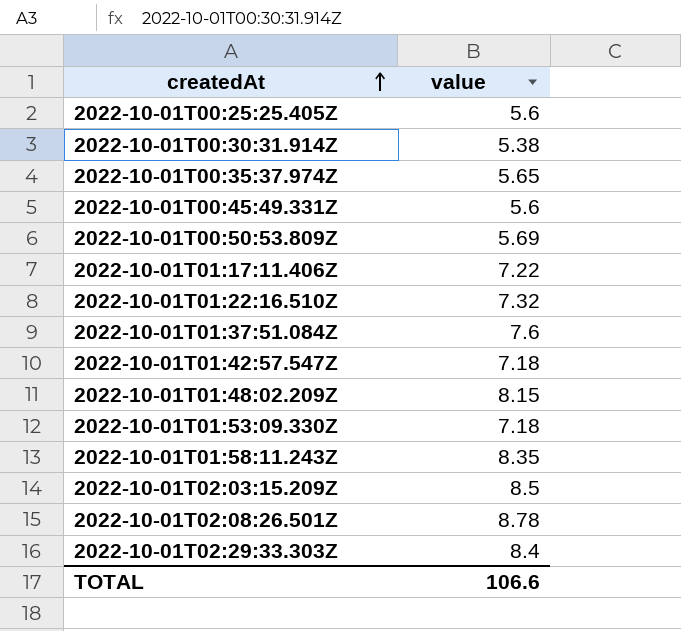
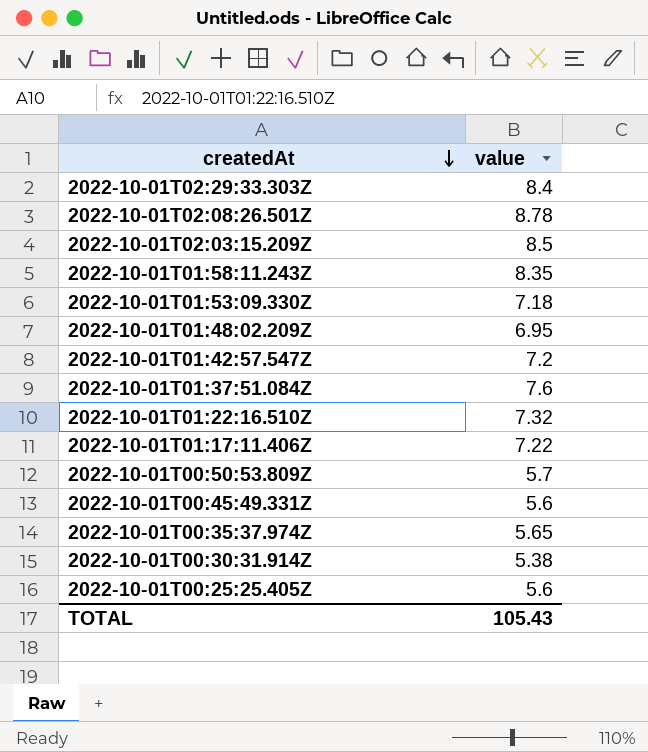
row order: createdAt ascending -> createdAt descending
2022-10-01T01:48:02.209Z | value: 8.15 -> 6.95
2022-10-01T01:42:57.547Z | value: 7.18 -> 7.2
2022-10-01T00:50:53.809Z | value: 5.69 -> 5.7
TOTAL | value: 106.6 -> 105.43

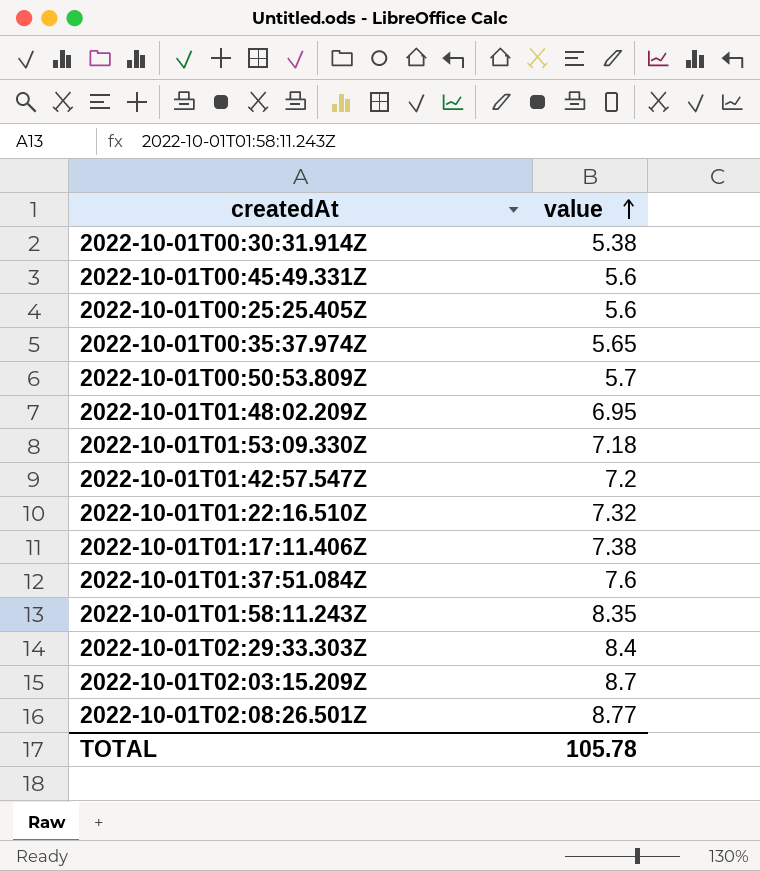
row order: createdAt descending -> value ascending
2022-10-01T01:17:11.406Z | value: 7.22 -> 7.38
2022-10-01T02:03:15.209Z | value: 8.5 -> 8.7
2022-10-01T02:08:26.501Z | value: 8.78 -> 8.77
TOTAL | value: 105.43 -> 105.78

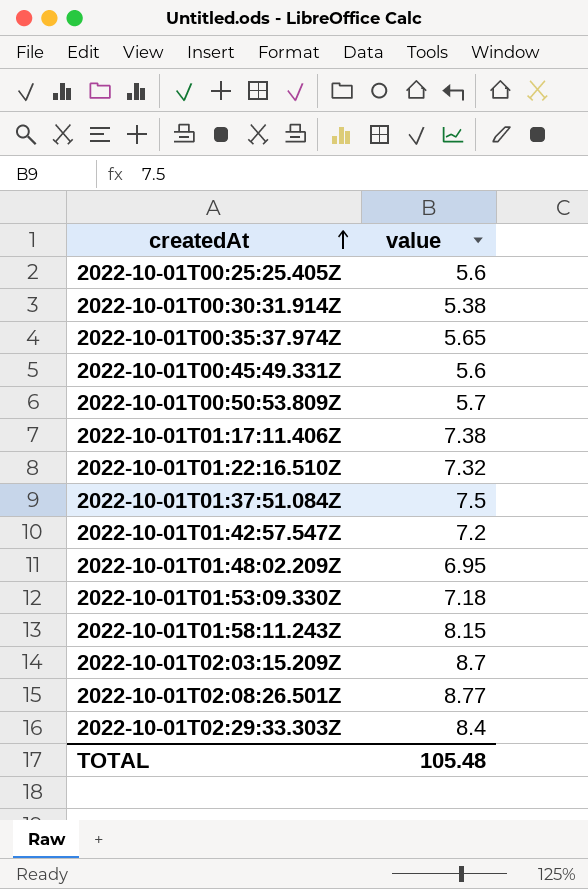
row order: value ascending -> createdAt ascending
2022-10-01T01:37:51.084Z | value: 7.6 -> 7.5
2022-10-01T01:58:11.243Z | value: 8.35 -> 8.15
TOTAL | value: 105.78 -> 105.48

